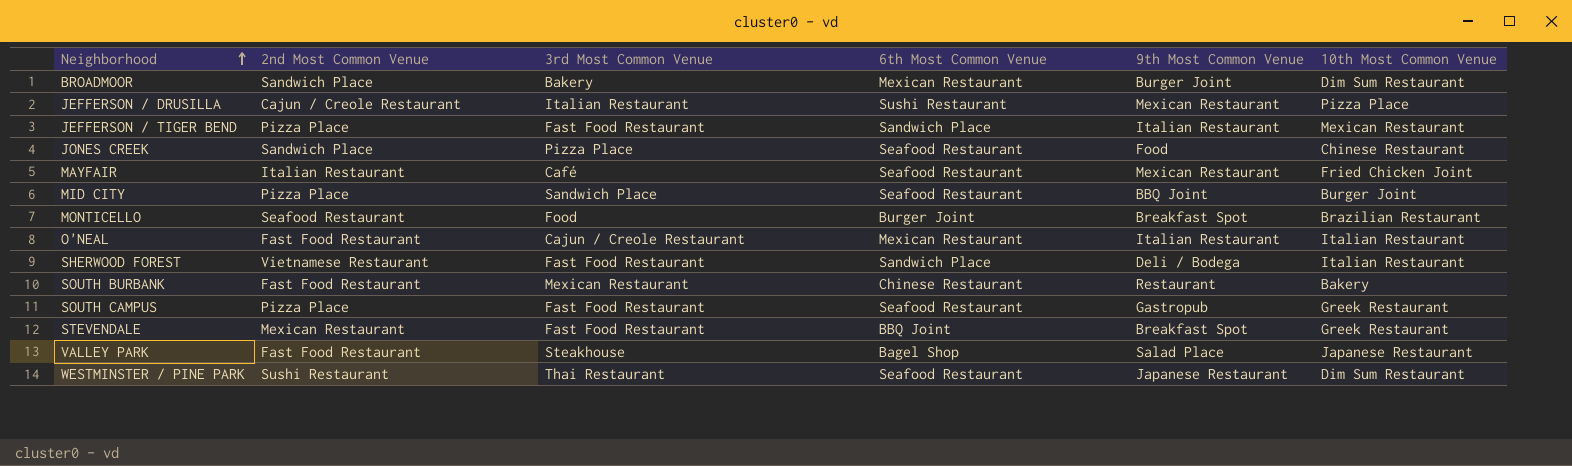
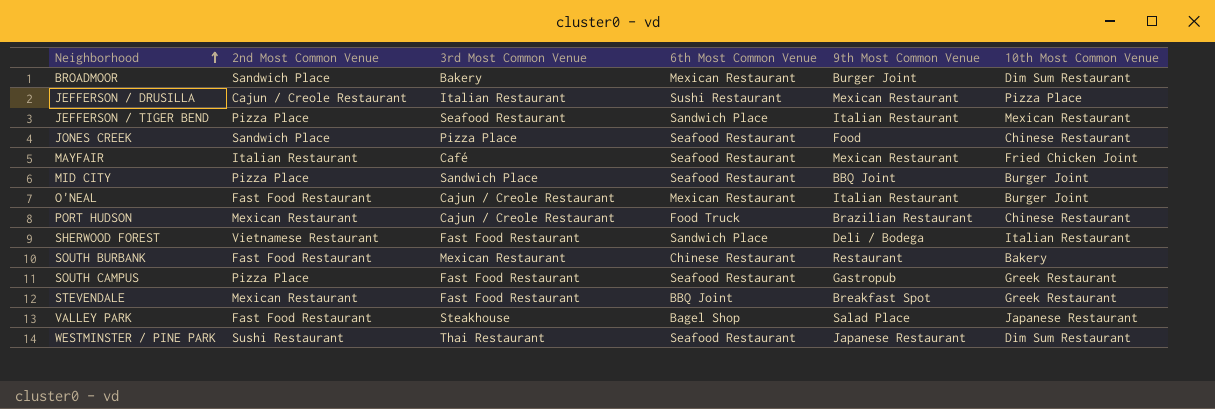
row MONTICELLO: Seafood Restaurant | Food | Burger Joint | Breakfast Spot | Brazilian Restaurant -> none
JEFFERSON / TIGER BEND | 3rd Most Common Venue: Fast Food Restaurant -> Seafood Restaurant
O'NEAL | 10th Most Common Venue: Italian Restaurant -> Burger Joint
row PORT HUDSON: none -> Mexican Restaurant | Cajun / Creole Restaurant | Food Truck | Brazilian Restaurant | Chinese Restaurant

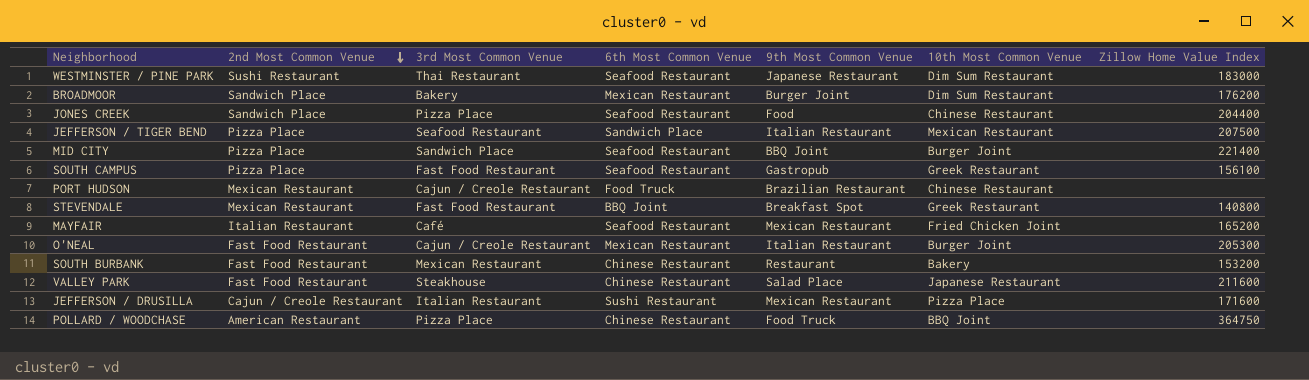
row order: Neighborhood ascending -> 2nd Most Common Venue descending
column Zillow Home Value Index | position: none -> 7
row SHERWOOD FOREST: Vietnamese Restaurant | Fast Food Restaurant | Sandwich Place | Deli / Bodega | Italian Restaurant -> none
VALLEY PARK | 6th Most Common Venue: Bagel Shop -> Chinese Restaurant
row POLLARD / WOODCHASE: none -> American Restaurant | Pizza Place | Chinese Restaurant | Food Truck | BBQ Joint | 364750

